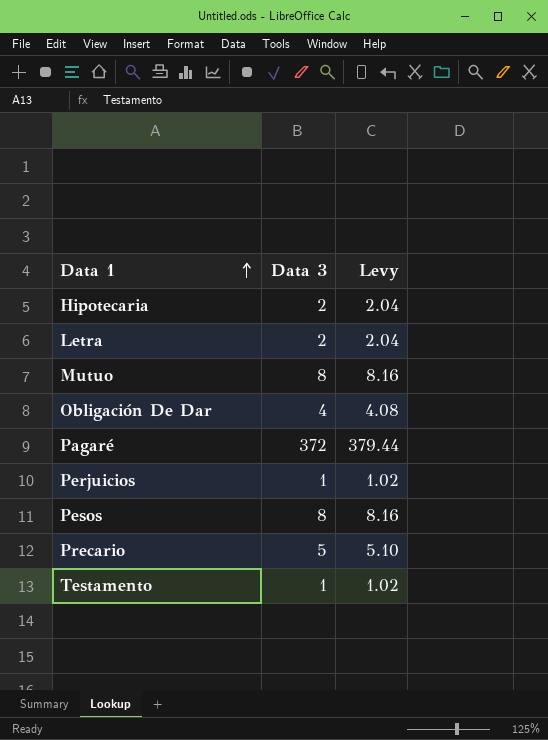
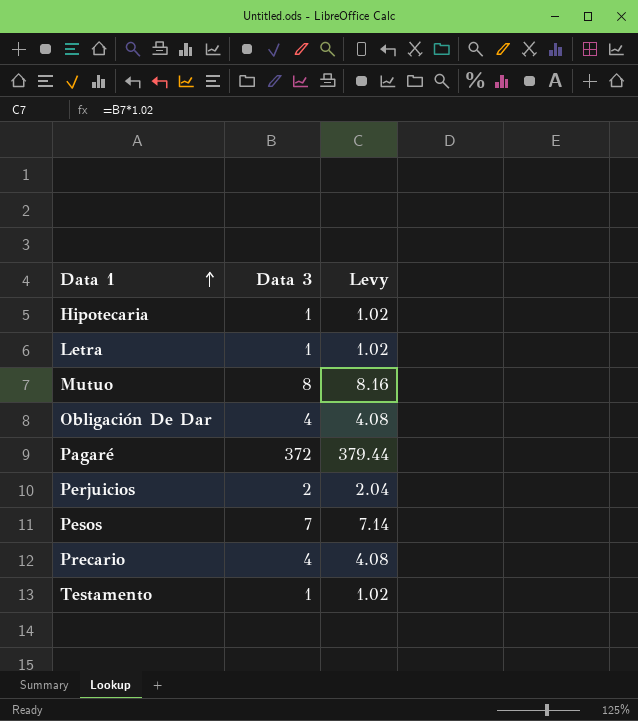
Hipotecaria | Data 3: 2 -> 1
Hipotecaria | Levy: 2.04 -> 1.02
Letra | Data 3: 2 -> 1
Letra | Levy: 2.04 -> 1.02
Perjuicios | Data 3: 1 -> 2
Perjuicios | Levy: 1.02 -> 2.04
Pesos | Data 3: 8 -> 7
Pesos | Levy: 8.16 -> 7.14
Precario | Data 3: 5 -> 4
Precario | Levy: 5.10 -> 4.08

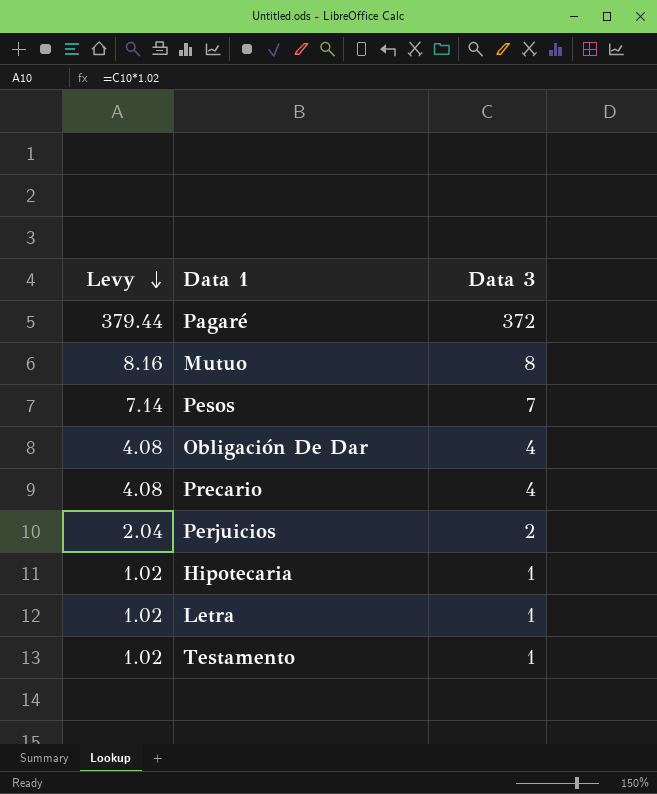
row order: Data 1 ascending -> Levy descending
column Levy | position: 3 -> 1

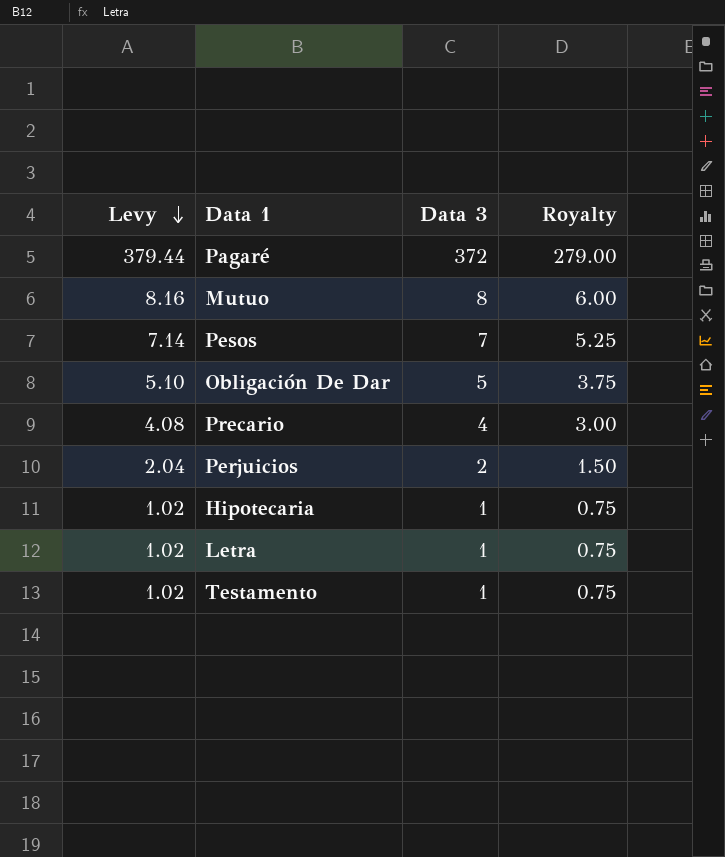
column Royalty | formula: none -> [Data 3] * 0.75
Obligación De Dar | Levy: 4.08 -> 5.10
Obligación De Dar | Data 3: 4 -> 5

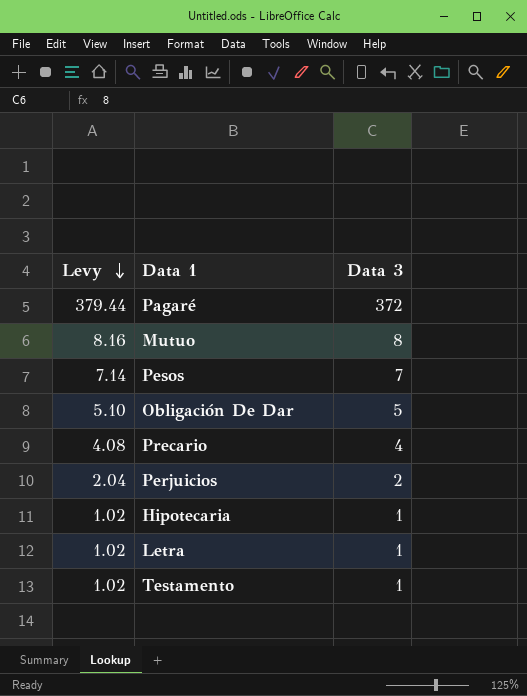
column Royalty | formula: [Data 3] * 0.75 -> none

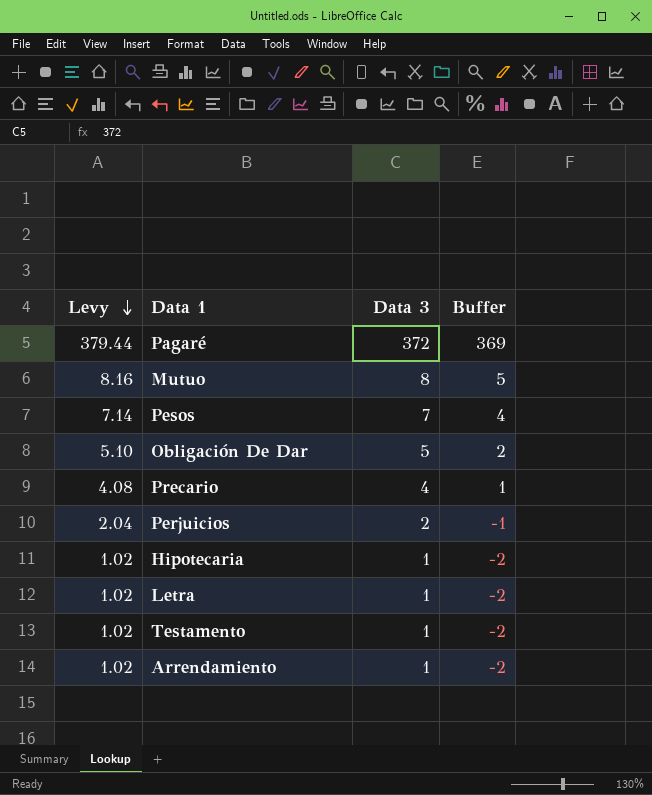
column Buffer | formula: none -> [Data 3] - 3
row Arrendamiento: none -> 1.02 | 1 | -2

